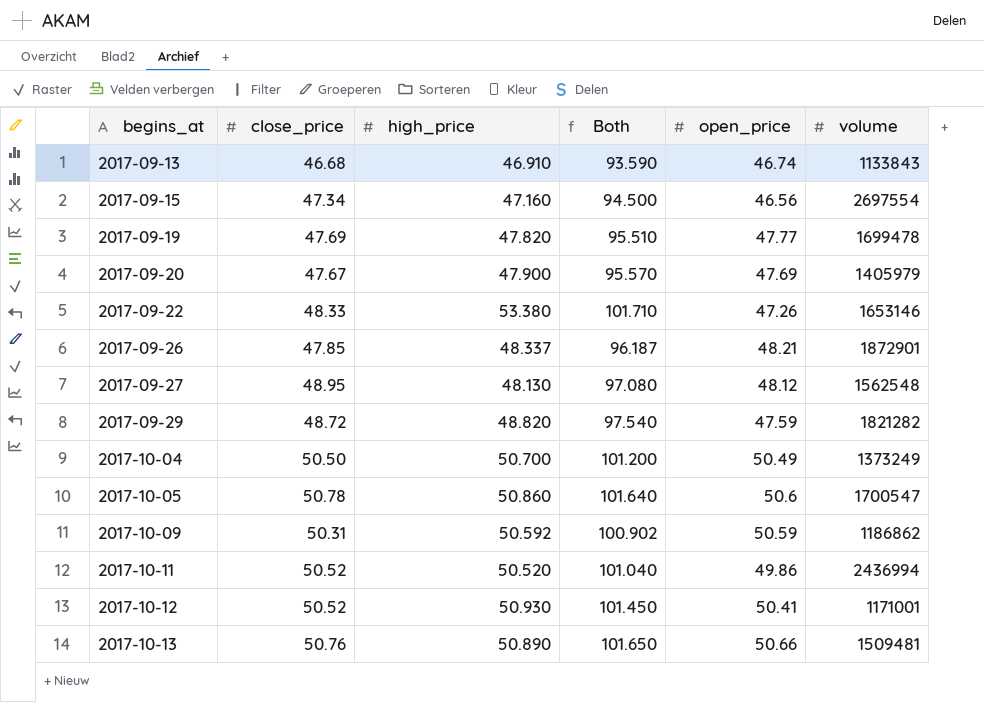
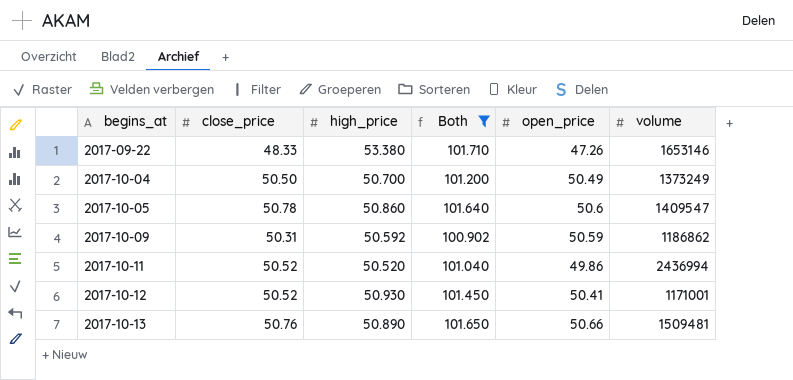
filter: none -> Both >= 100.902
2017-10-05 | volume: 1700547 -> 1409547

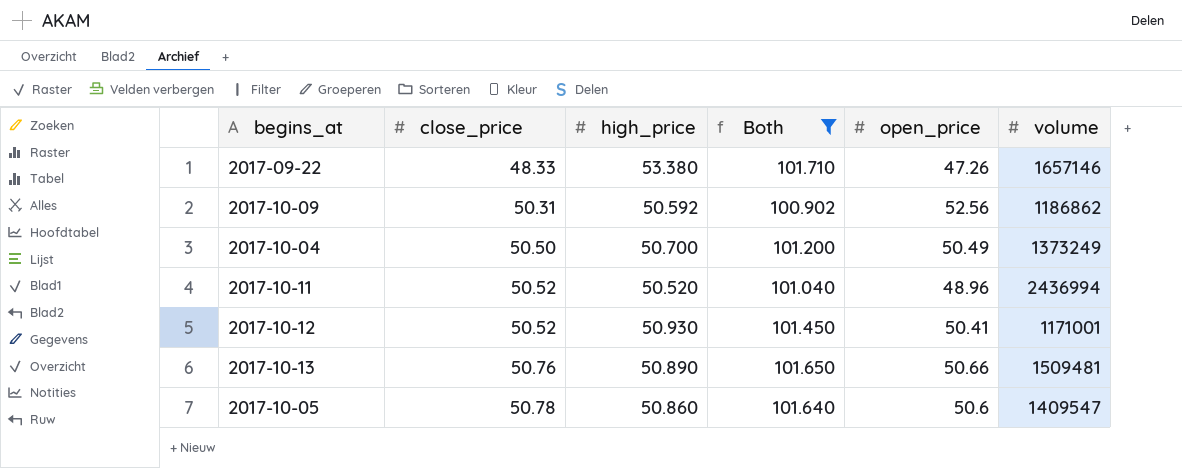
row order: begins_at ascending -> close_price ascending
2017-09-22 | volume: 1653146 -> 1657146
2017-10-09 | open_price: 50.59 -> 52.56
2017-10-11 | open_price: 49.86 -> 48.96

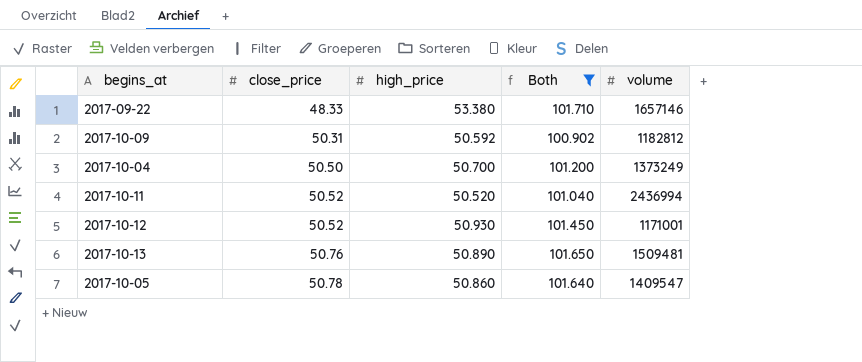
column open_price | position: 5 -> none
2017-10-09 | volume: 1186862 -> 1182812

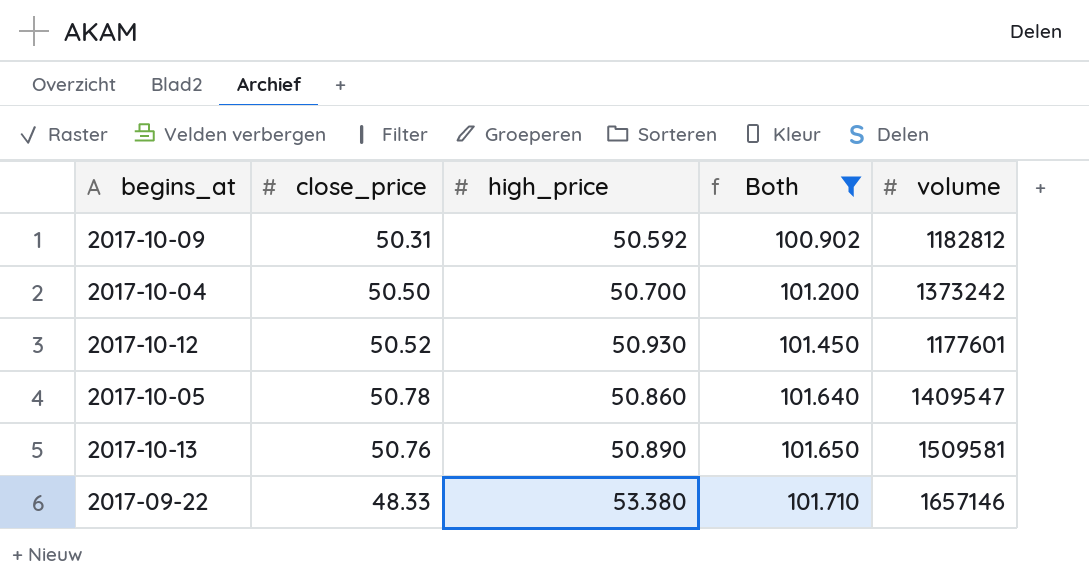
row order: close_price ascending -> Both ascending
row 2017-10-11: 50.52 | 50.520 | 101.040 | 2436994 -> none
2017-10-04 | volume: 1373249 -> 1373242
2017-10-12 | volume: 1171001 -> 1177601
2017-10-13 | volume: 1509481 -> 1509581

